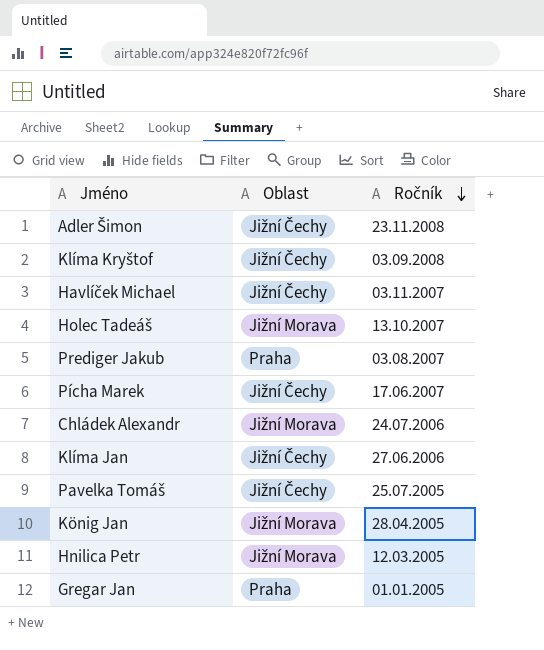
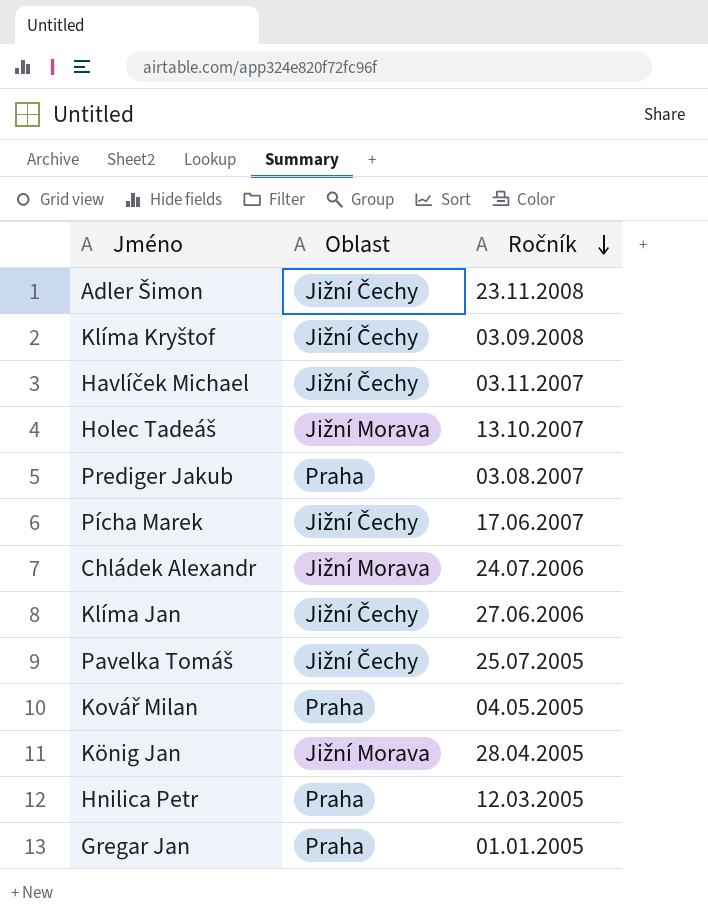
row Kovář Milan: none -> Praha | 04.05.2005
Hnilica Petr | Oblast: Jižní Morava -> Praha

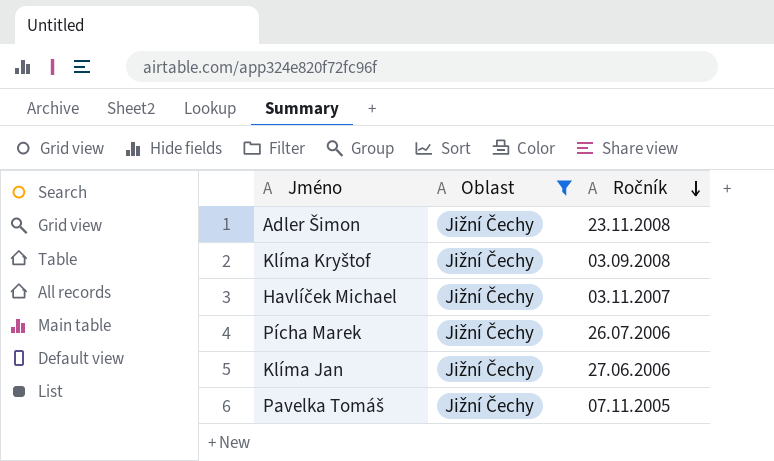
filter: none -> Oblast = Jižní Čechy
Pícha Marek | Ročník: 17.06.2007 -> 26.07.2006
Pavelka Tomáš | Ročník: 25.07.2005 -> 07.11.2005

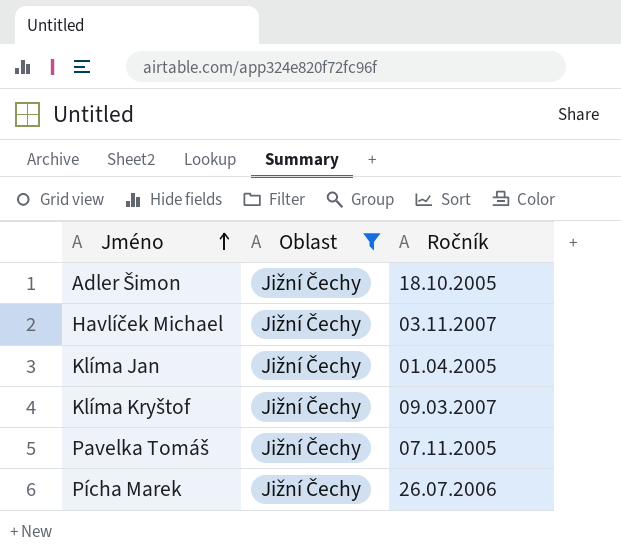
row order: Ročník descending -> Jméno ascending
Adler Šimon | Ročník: 23.11.2008 -> 18.10.2005
Klíma Jan | Ročník: 27.06.2006 -> 01.04.2005
Klíma Kryštof | Ročník: 03.09.2008 -> 09.03.2007

